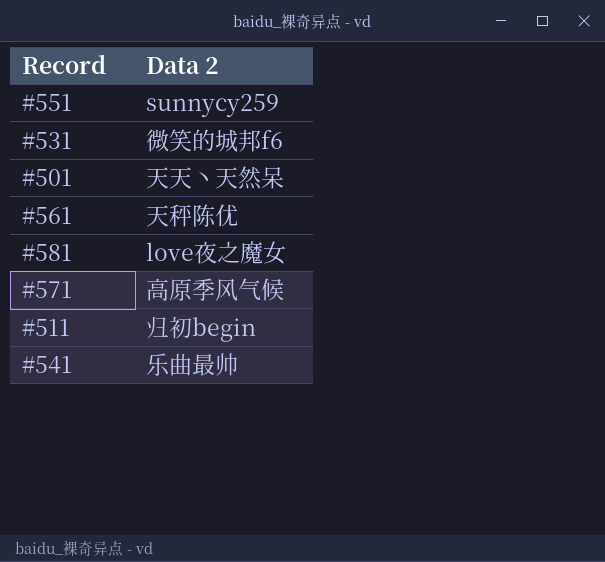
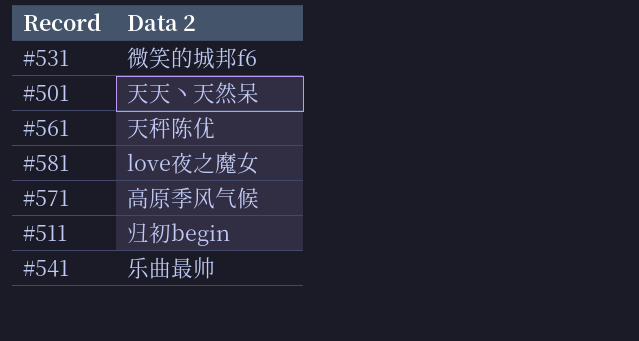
row #551: sunnycy259 -> none

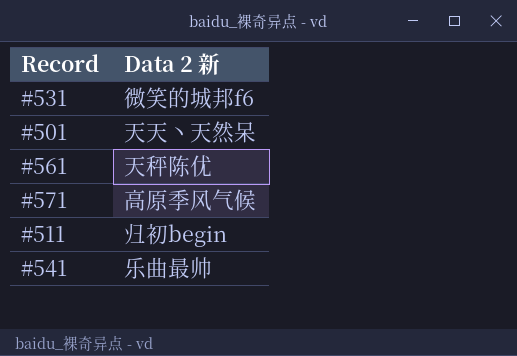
column name: Data 2 -> Data 2 新
row #581: love夜之魔女 -> none

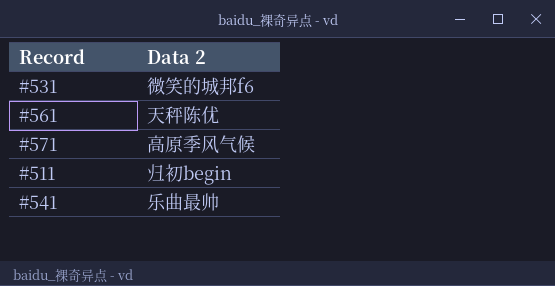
column name: Data 2 新 -> Data 2
row #501: 天天丶天然呆 -> none

